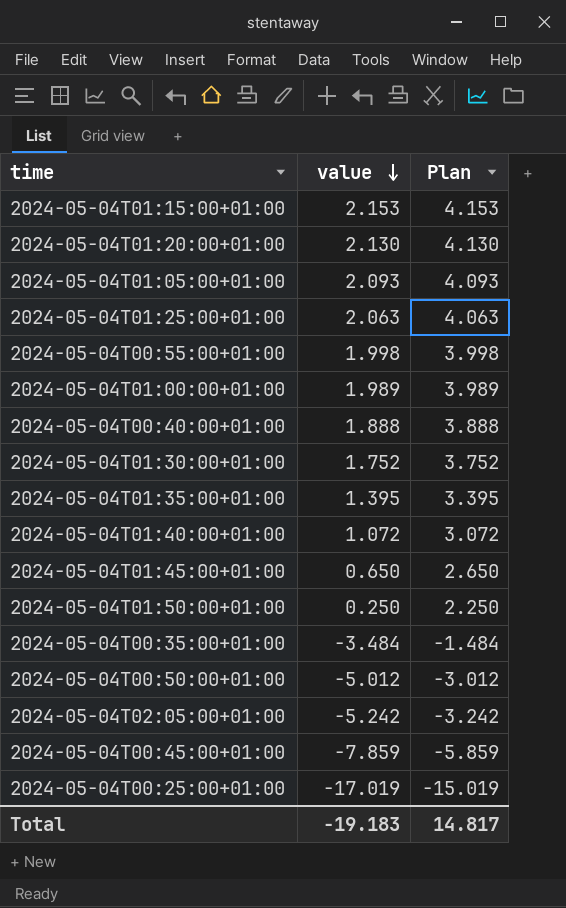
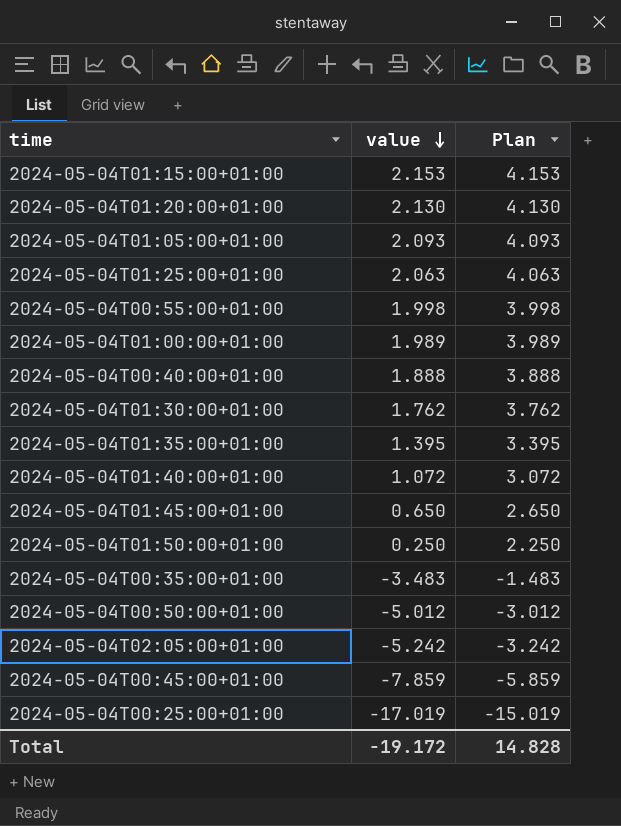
2024-05-04T01:30:00+01:00 | value: 1.752 -> 1.762
2024-05-04T01:30:00+01:00 | Plan: 3.752 -> 3.762
2024-05-04T00:35:00+01:00 | value: -3.484 -> -3.483
2024-05-04T00:35:00+01:00 | Plan: -1.484 -> -1.483
Total | value: -19.183 -> -19.172
Total | Plan: 14.817 -> 14.828

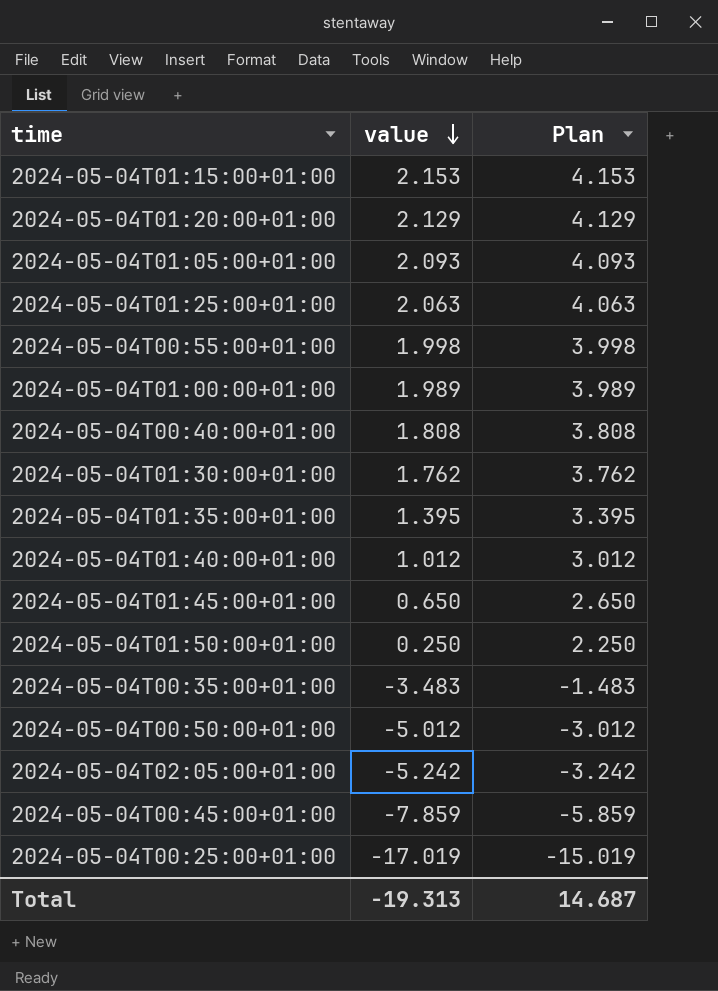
2024-05-04T01:20:00+01:00 | value: 2.130 -> 2.129
2024-05-04T01:20:00+01:00 | Plan: 4.130 -> 4.129
2024-05-04T00:40:00+01:00 | value: 1.888 -> 1.808
2024-05-04T00:40:00+01:00 | Plan: 3.888 -> 3.808
2024-05-04T01:40:00+01:00 | value: 1.072 -> 1.012
2024-05-04T01:40:00+01:00 | Plan: 3.072 -> 3.012
Total | value: -19.172 -> -19.313
Total | Plan: 14.828 -> 14.687

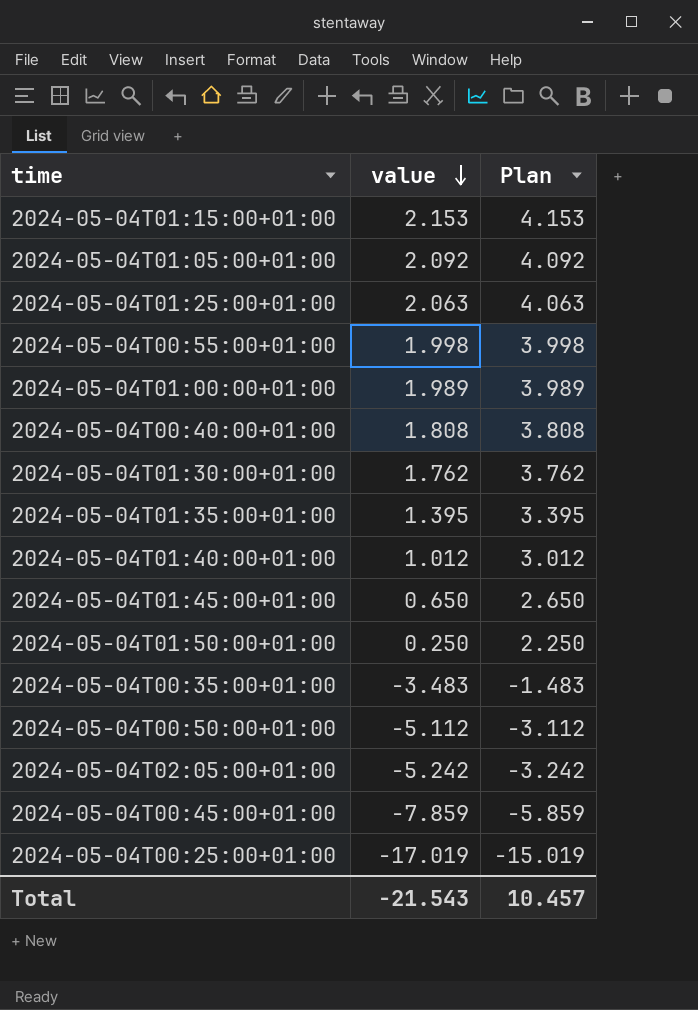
row 2024-05-04T01:20:00+01:00: 2.129 | 4.129 -> none
2024-05-04T01:05:00+01:00 | value: 2.093 -> 2.092
2024-05-04T01:05:00+01:00 | Plan: 4.093 -> 4.092
2024-05-04T00:50:00+01:00 | value: -5.012 -> -5.112
2024-05-04T00:50:00+01:00 | Plan: -3.012 -> -3.112
Total | value: -19.313 -> -21.543
Total | Plan: 14.687 -> 10.457

